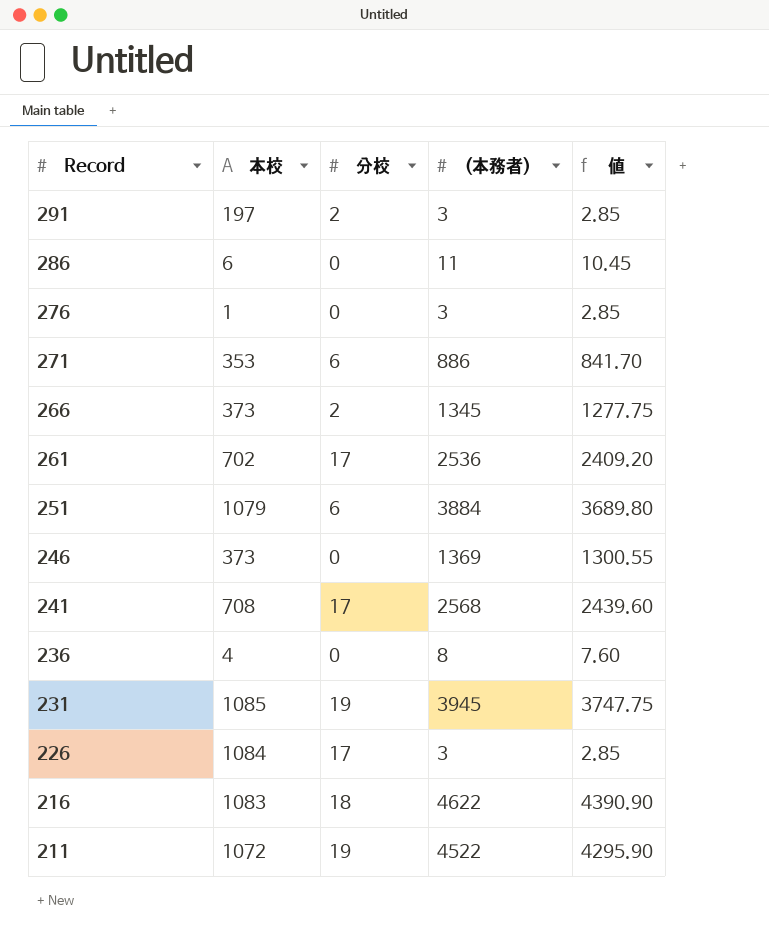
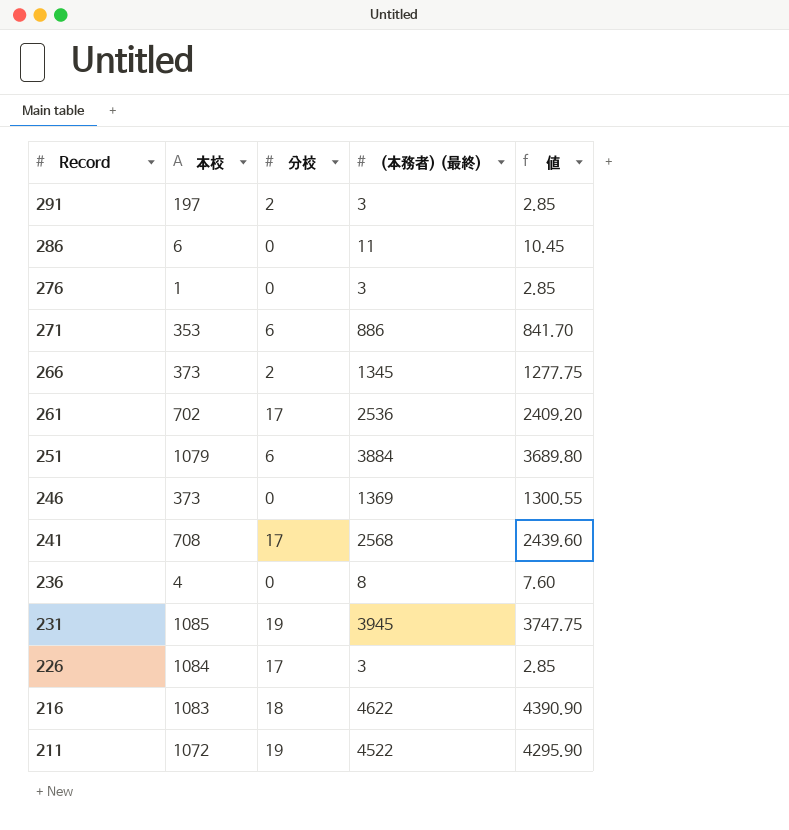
column name: (本務者) -> (本務者) (最終)

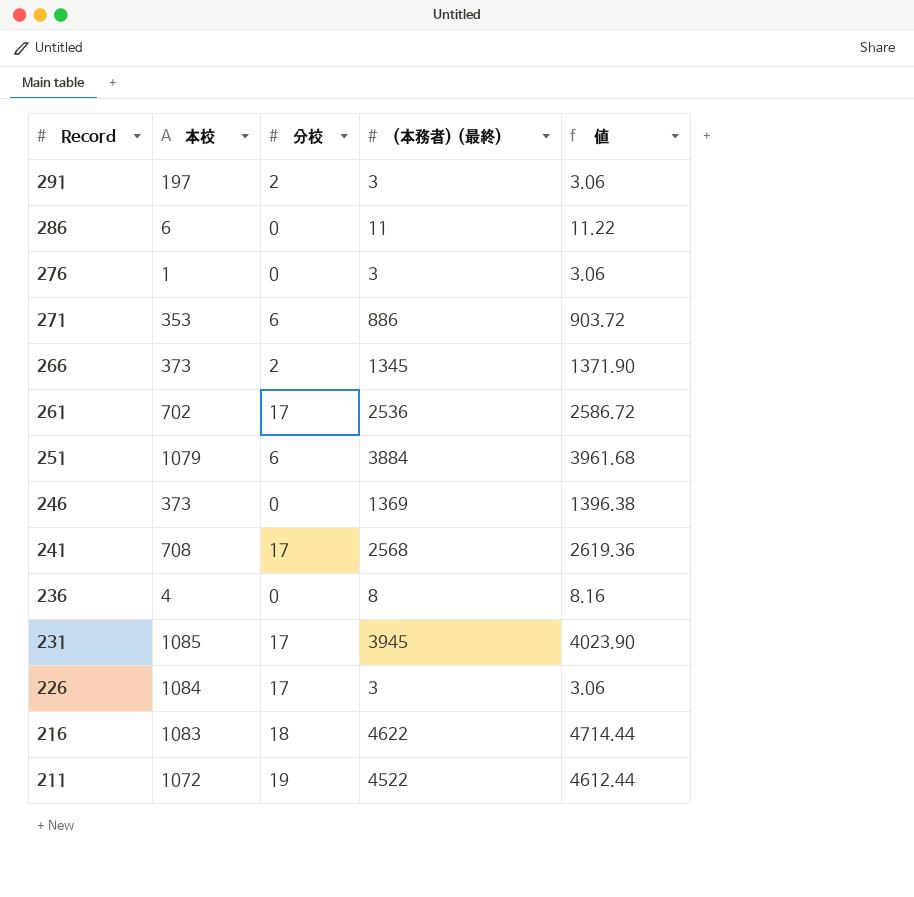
column 値 | formula: [(本務者) (最終)] * 0.95 -> [(本務者) (最終)] * 1.02
231 | 分校: 19 -> 17

